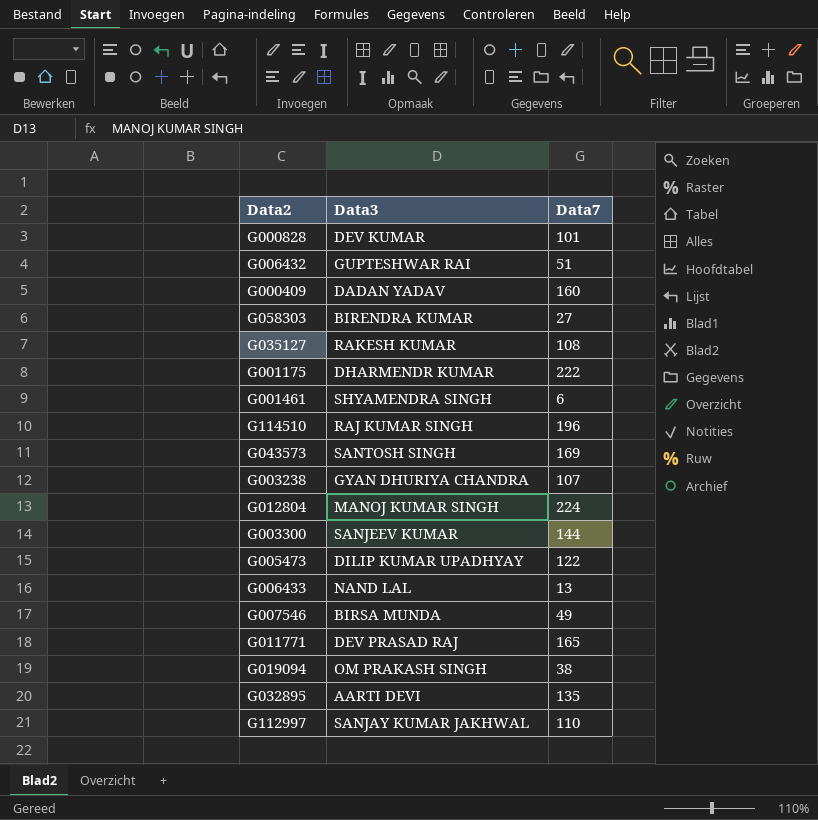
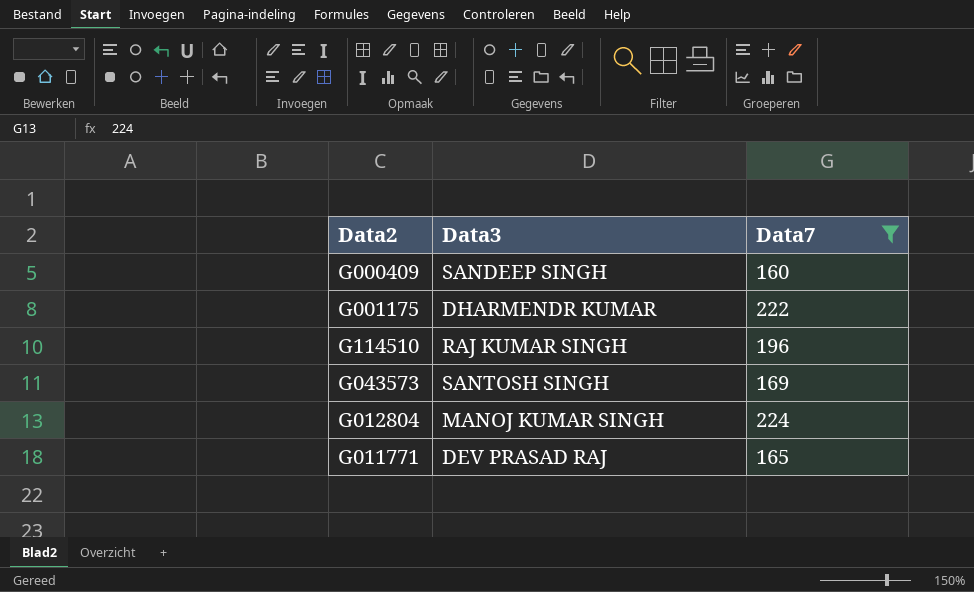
filter: none -> Data7 >= 160
G000409 | Data3: DADAN YADAV -> SANDEEP SINGH

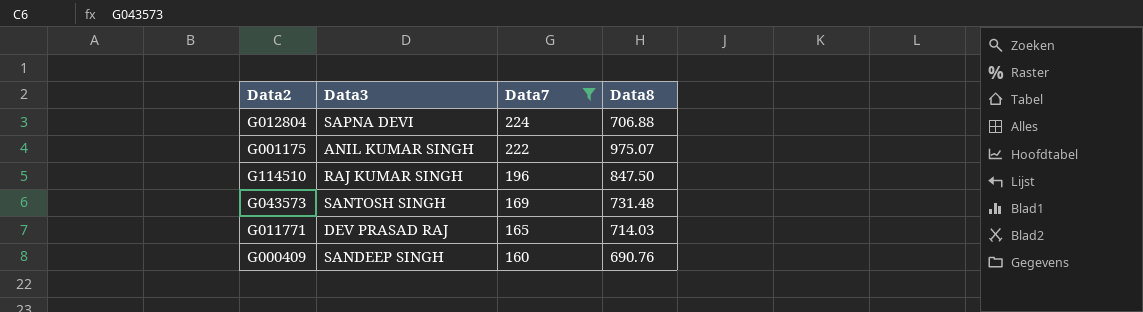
row order: none -> Data7 descending
column Data8 | position: none -> 4
G012804 | Data3: MANOJ KUMAR SINGH -> SAPNA DEVI
G001175 | Data3: DHARMENDR KUMAR -> ANIL KUMAR SINGH

